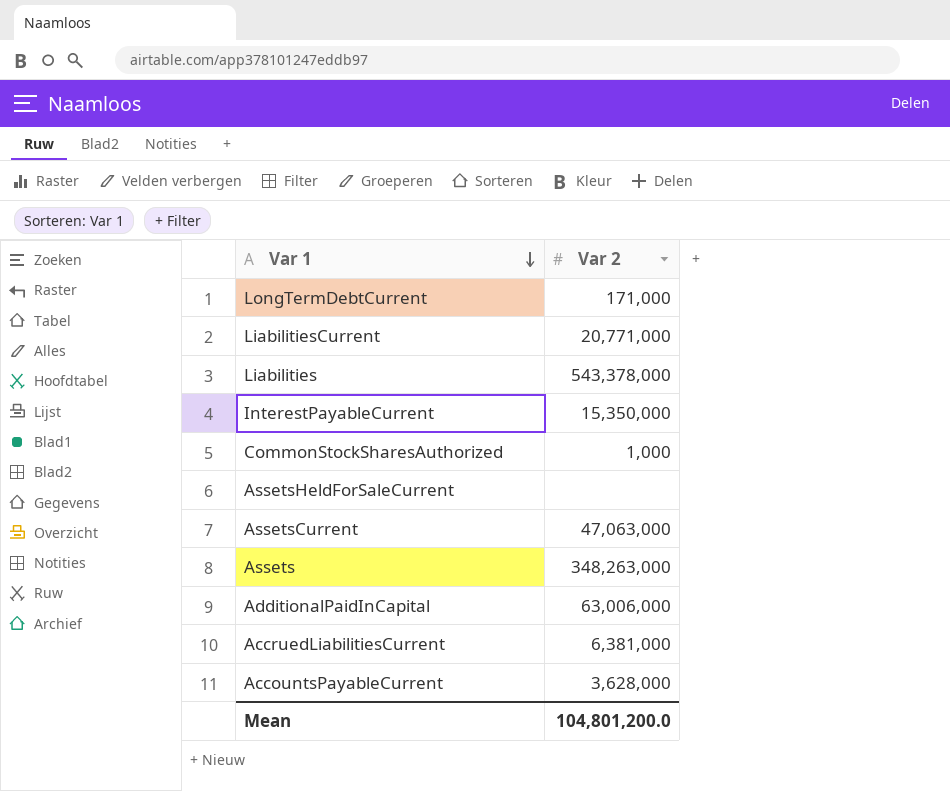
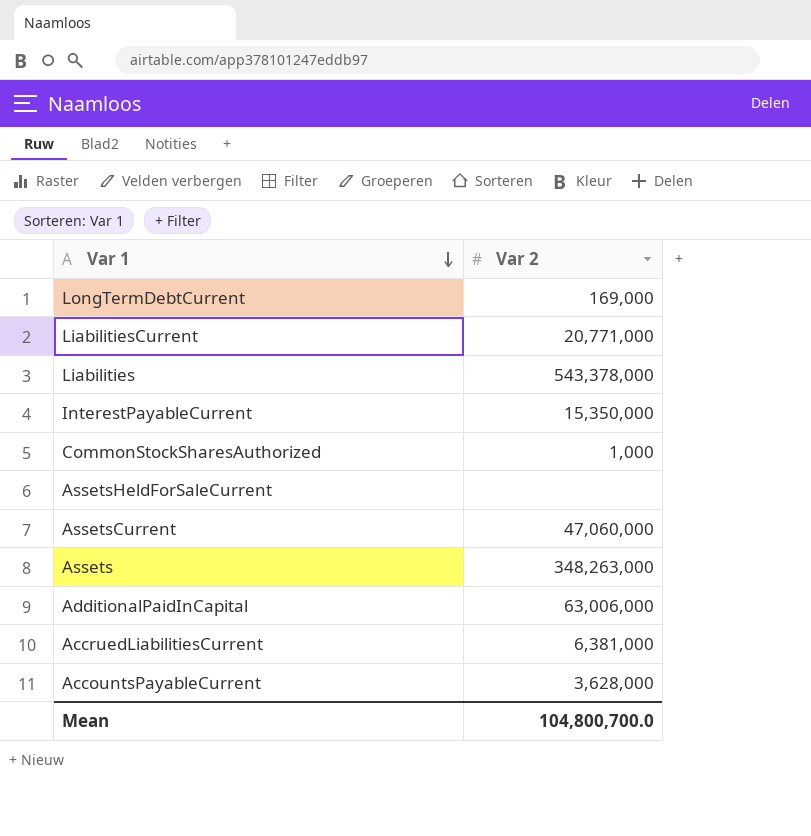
LongTermDebtCurrent | Var 2: 171,000 -> 169,000
AssetsCurrent | Var 2: 47,063,000 -> 47,060,000
Mean | Var 2: 104,801,200.0 -> 104,800,700.0

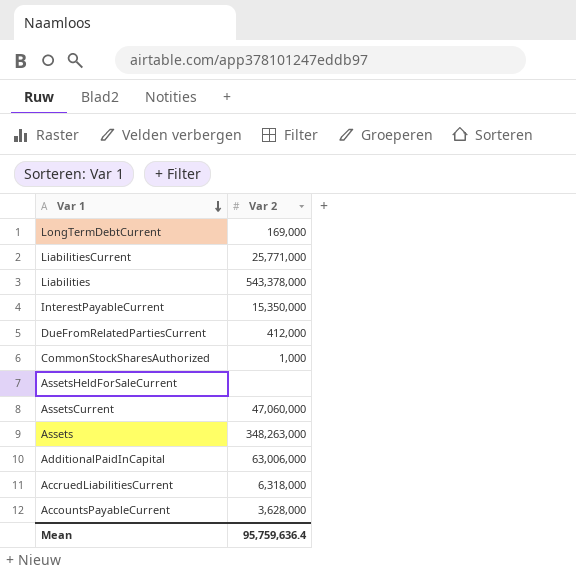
LiabilitiesCurrent | Var 2: 20,771,000 -> 25,771,000
row DueFromRelatedPartiesCurrent: none -> 412,000
AccruedLiabilitiesCurrent | Var 2: 6,381,000 -> 6,318,000
Mean | Var 2: 104,800,700.0 -> 95,759,636.4

